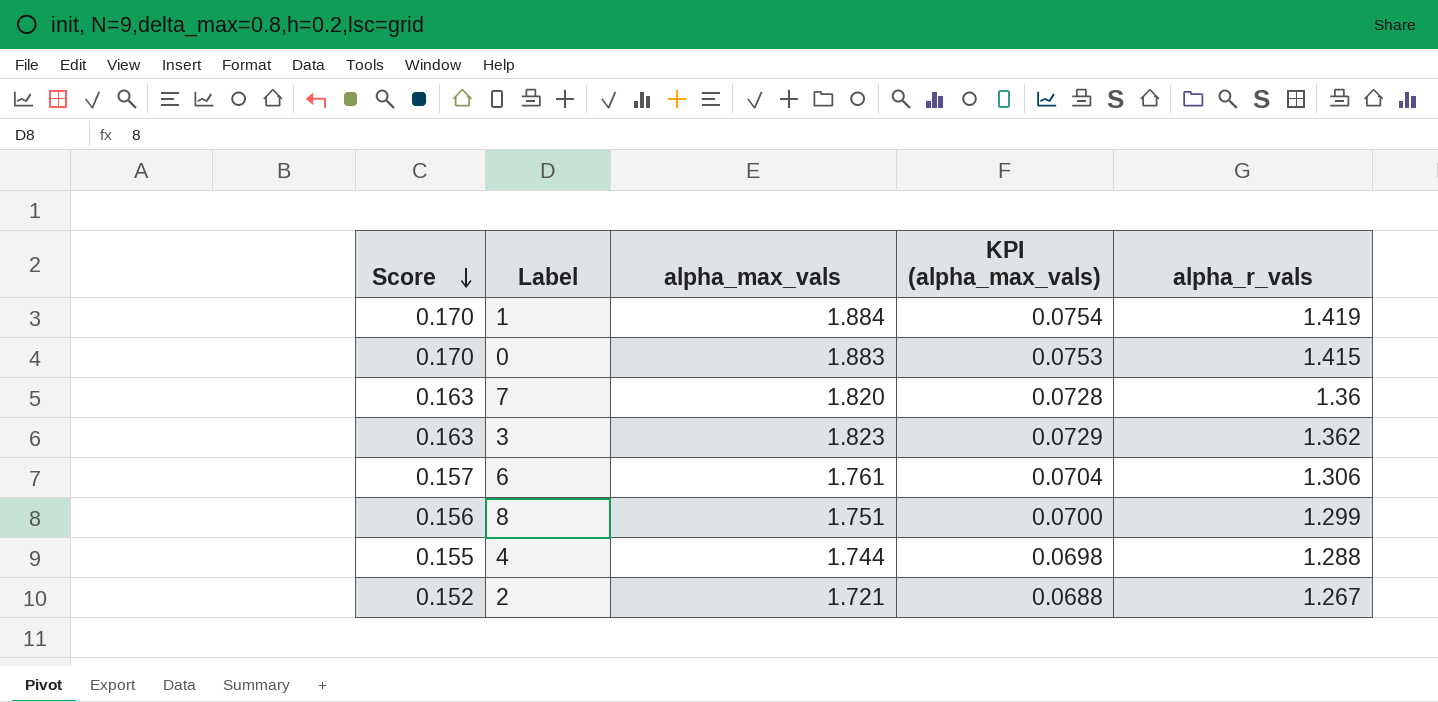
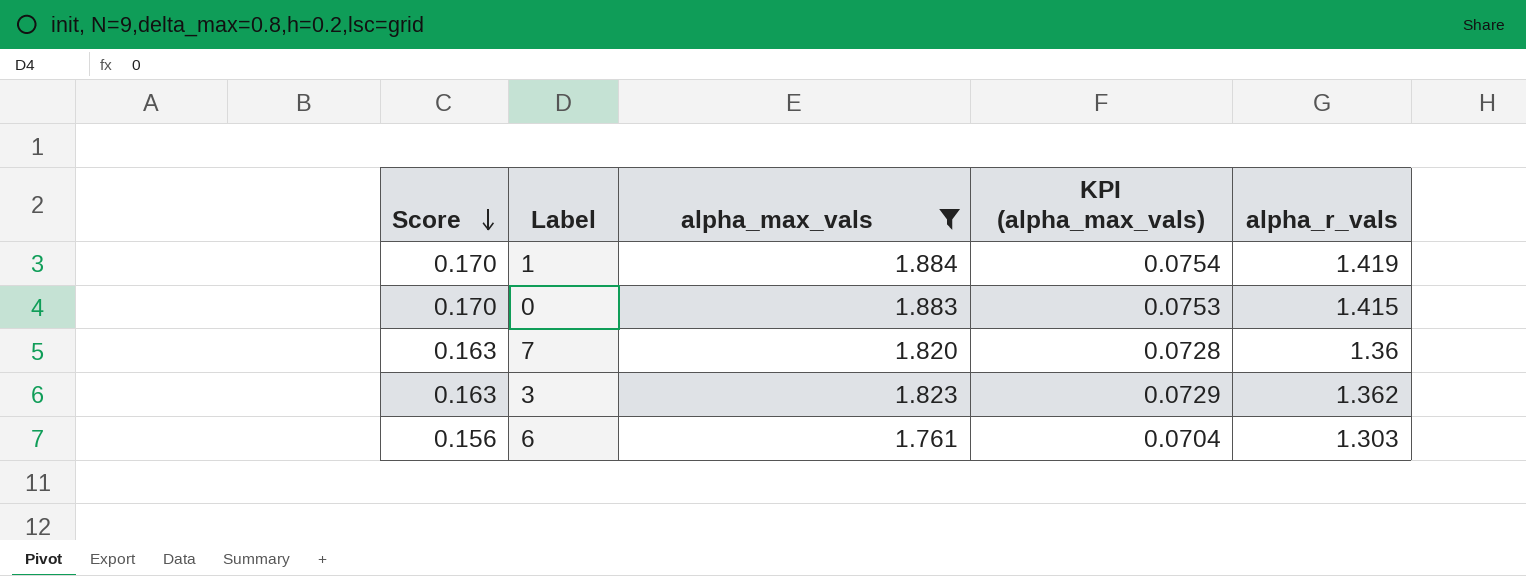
filter: none -> alpha_max_vals >= 1.761
6 | Score: 0.157 -> 0.156
6 | alpha_r_vals: 1.306 -> 1.303

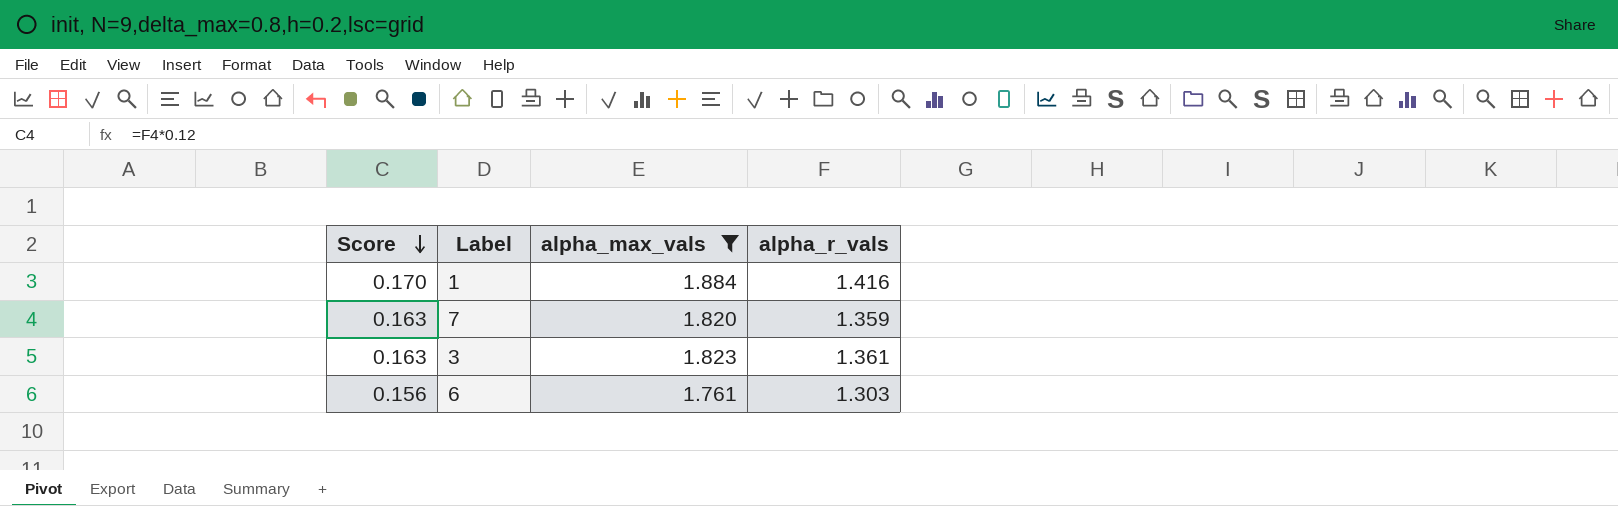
column KPI (alpha_max_vals) | formula: [alpha_max_vals] * 0.04 -> none
row 0: 0.170 | 1.883 | 0.0753 | 1.415 -> none
1 | alpha_r_vals: 1.419 -> 1.416
7 | alpha_r_vals: 1.36 -> 1.359
3 | alpha_r_vals: 1.362 -> 1.361

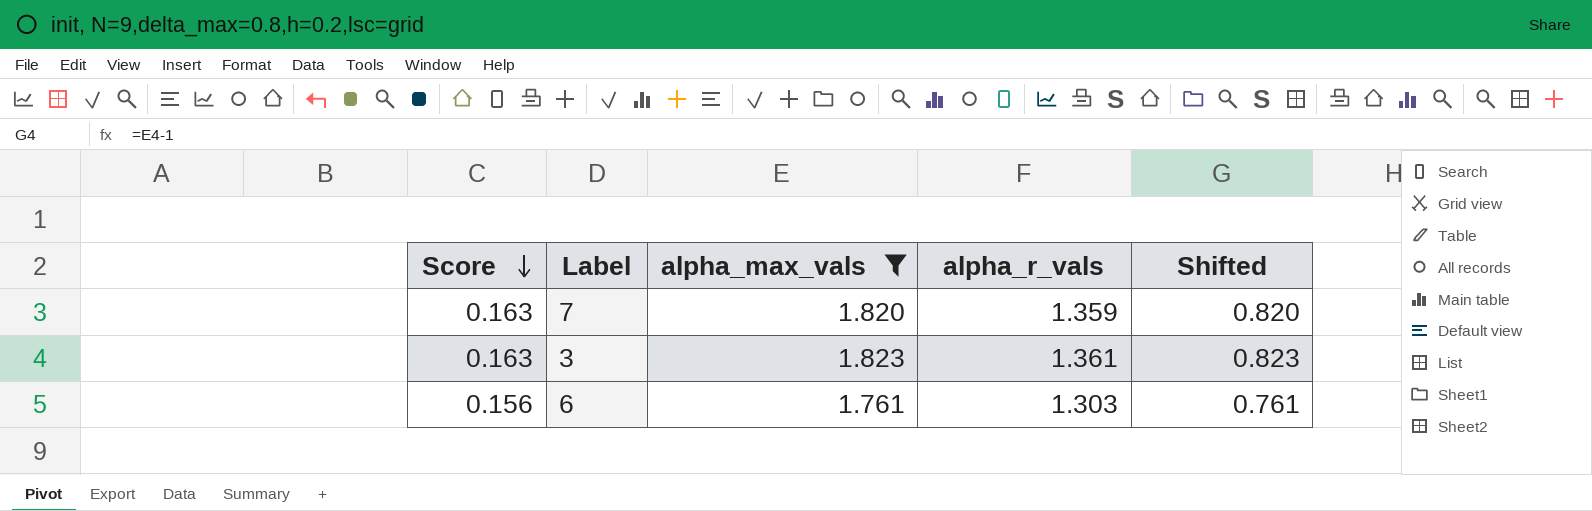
column Shifted | formula: none -> [alpha_max_vals] - 1
row 1: 0.170 | 1.884 | 1.416 -> none

